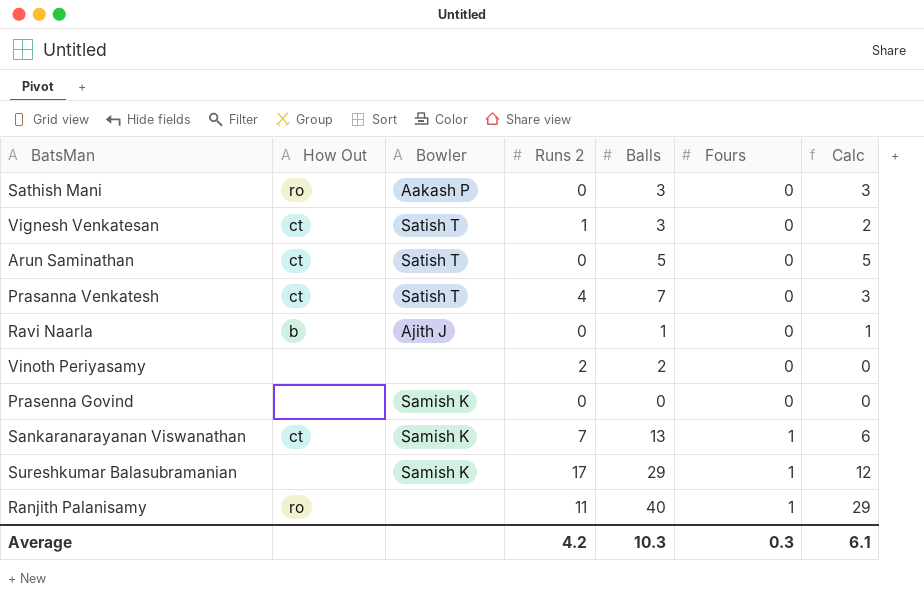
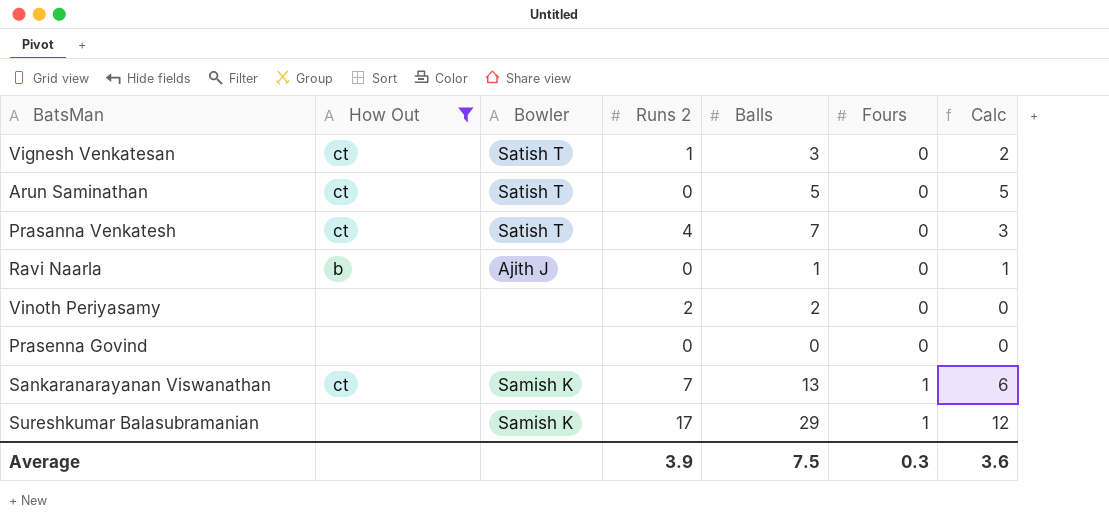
filter: none -> How Out != ro
Prasenna Govind | Bowler: Samish K -> none
Average | Runs 2: 4.2 -> 3.9
Average | Balls: 10.3 -> 7.5
Average | Calc: 6.1 -> 3.6

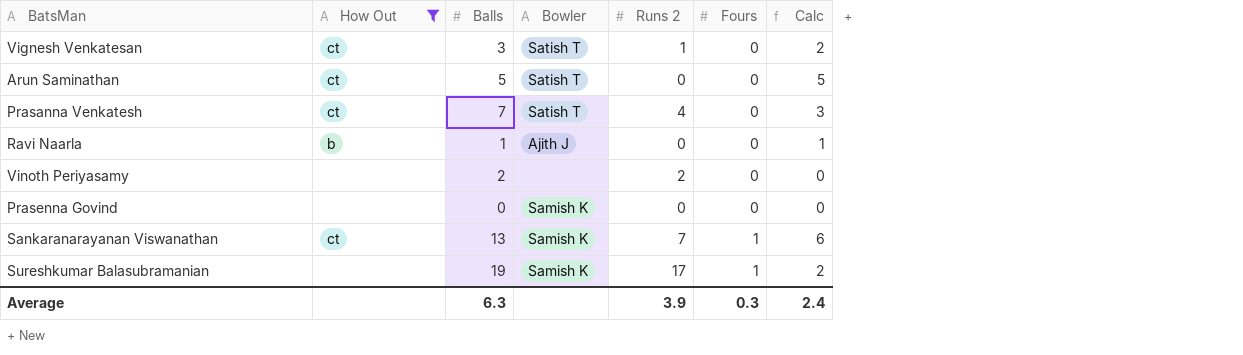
column Balls | position: 5 -> 3
Prasenna Govind | Bowler: none -> Samish K
Sureshkumar Balasubramanian | Balls: 29 -> 19
Sureshkumar Balasubramanian | Calc: 12 -> 2
Average | Balls: 7.5 -> 6.3
Average | Calc: 3.6 -> 2.4

